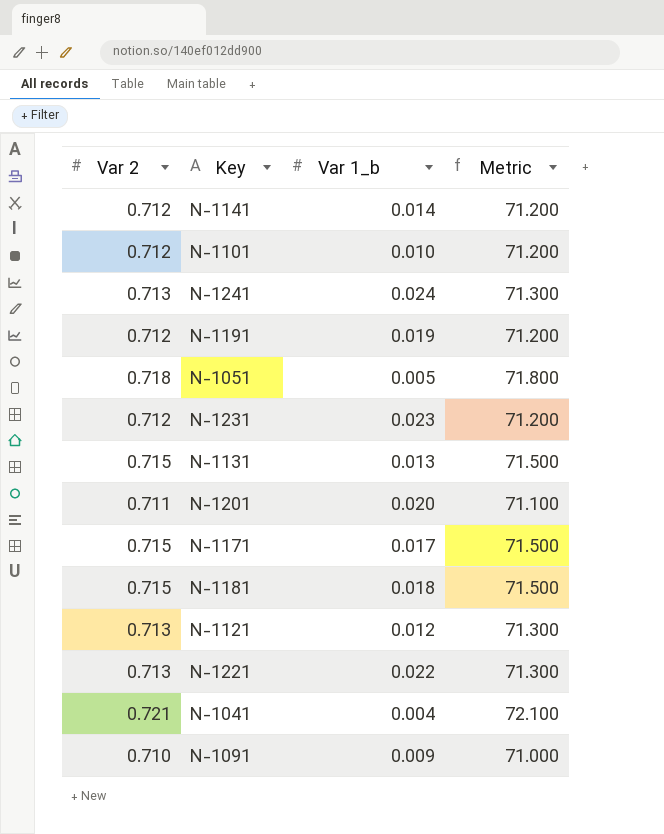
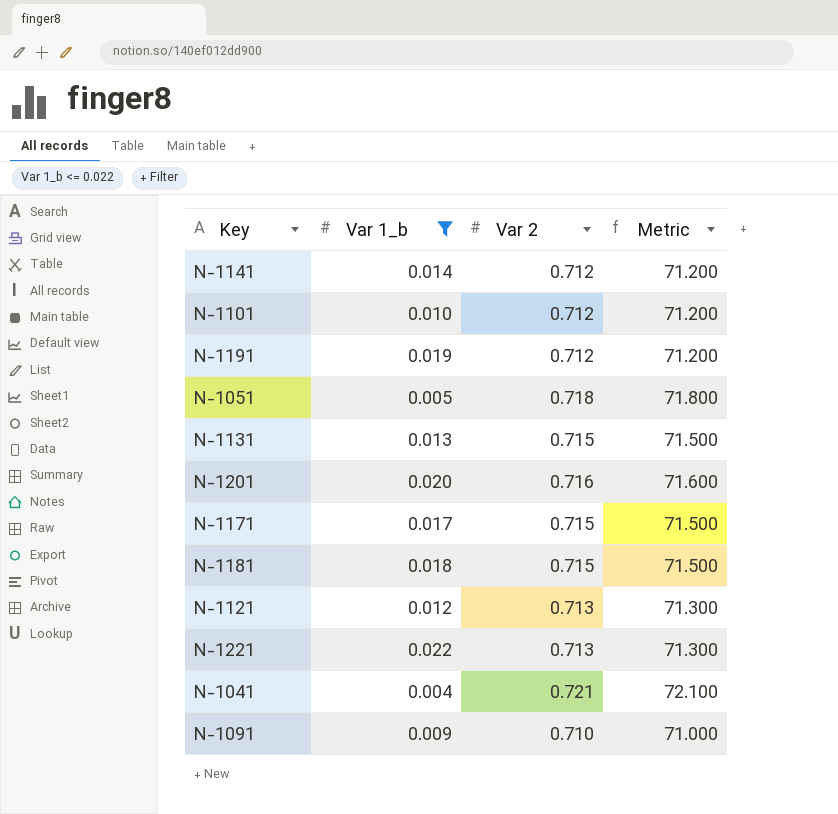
filter: none -> Var 1_b <= 0.022
column Var 2 | position: 1 -> 3
N-1201 | Var 2: 0.711 -> 0.716
N-1201 | Metric: 71.100 -> 71.600

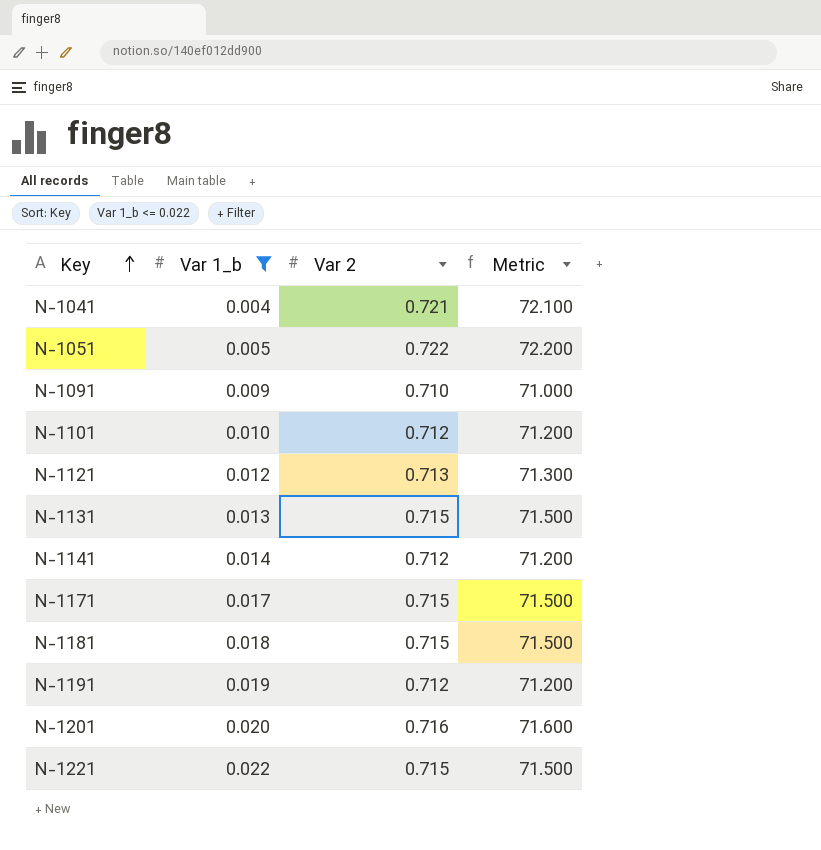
row order: none -> Key ascending
N-1051 | Var 2: 0.718 -> 0.722
N-1051 | Metric: 71.800 -> 72.200
N-1221 | Var 2: 0.713 -> 0.715
N-1221 | Metric: 71.300 -> 71.500

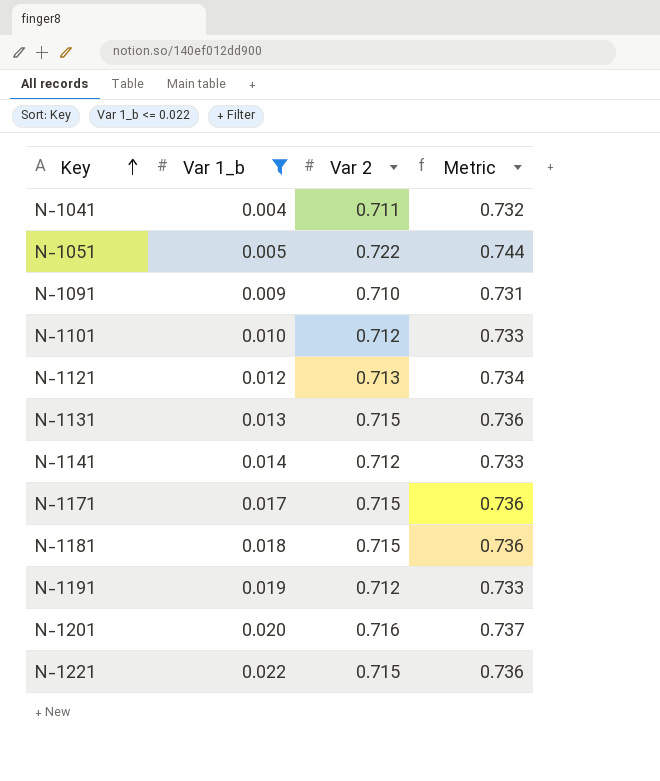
column Metric | formula: [Var 2] * 100 -> [Var 2] * 1.03
N-1041 | Var 2: 0.721 -> 0.711

